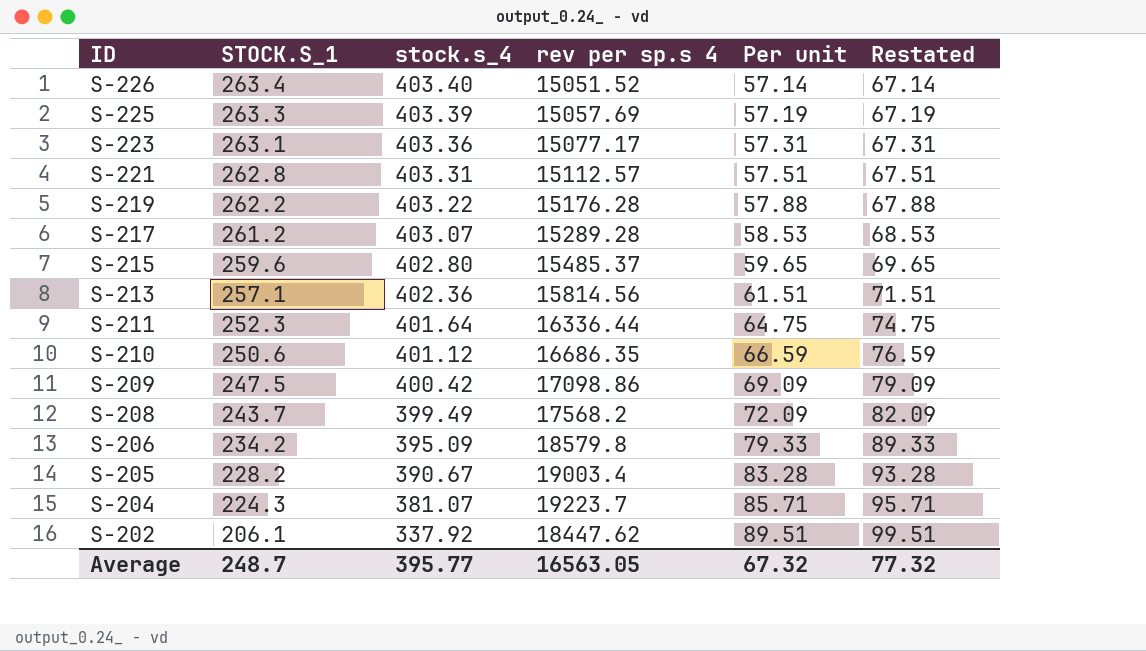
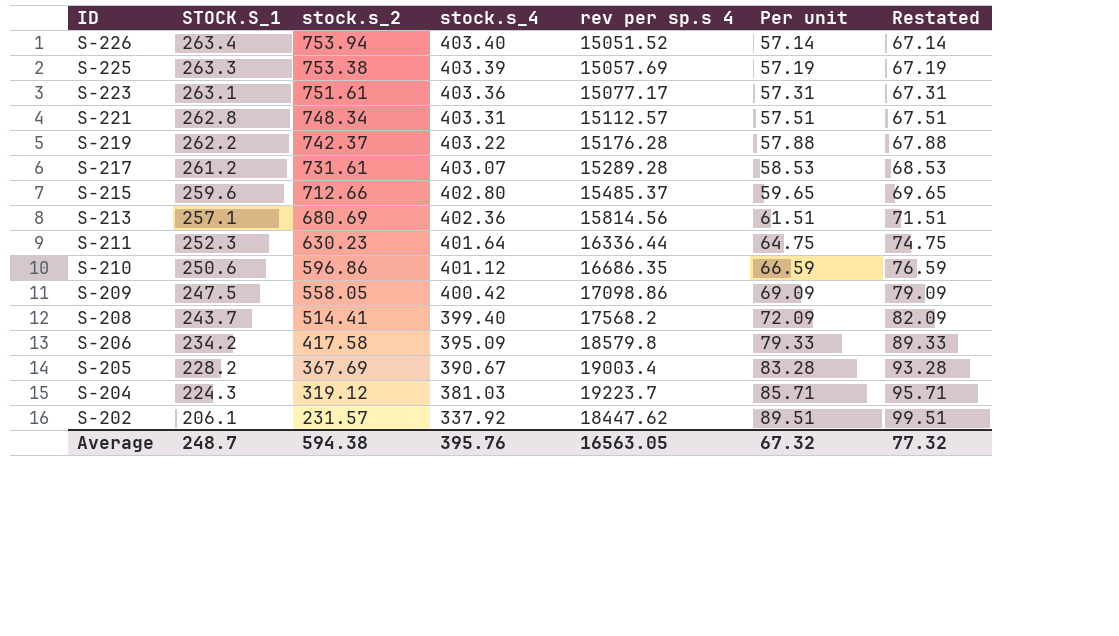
column stock.s_2 | position: none -> 3
S-208 | stock.s_4: 399.49 -> 399.40
S-204 | stock.s_4: 381.07 -> 381.03
Average | stock.s_4: 395.77 -> 395.76

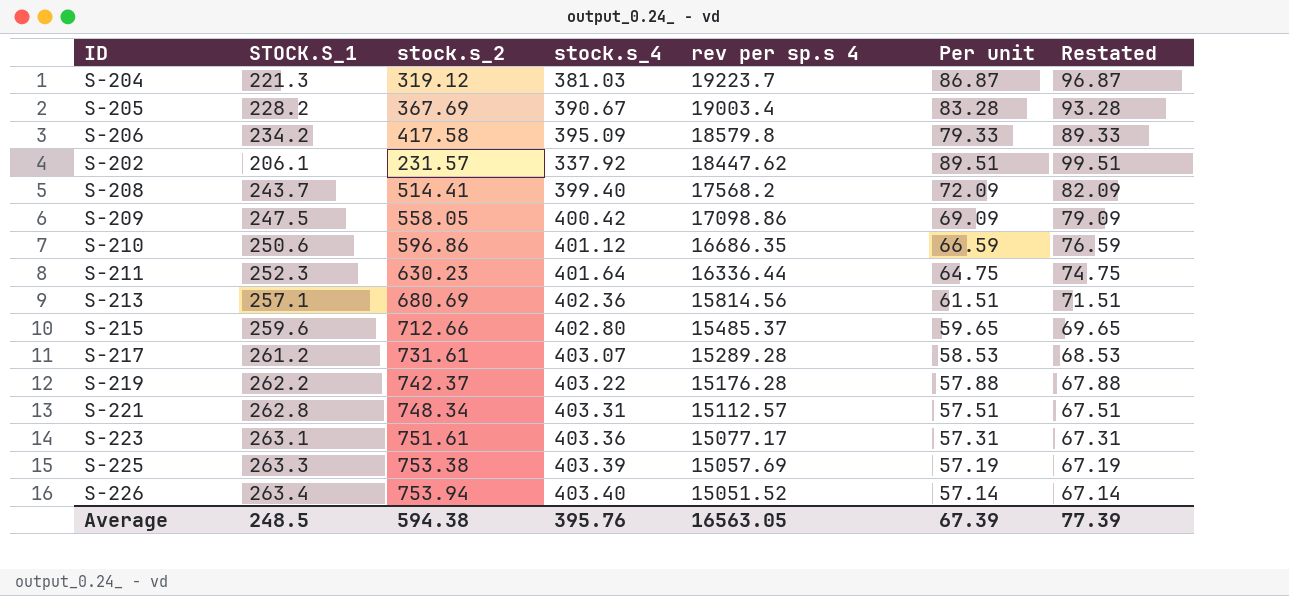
row order: ID descending -> rev per sp.s 4 descending
S-204 | STOCK.S_1: 224.3 -> 221.3
S-204 | Per unit: 85.71 -> 86.87
S-204 | Restated: 95.71 -> 96.87
Average | STOCK.S_1: 248.7 -> 248.5
Average | Per unit: 67.32 -> 67.39
Average | Restated: 77.32 -> 77.39

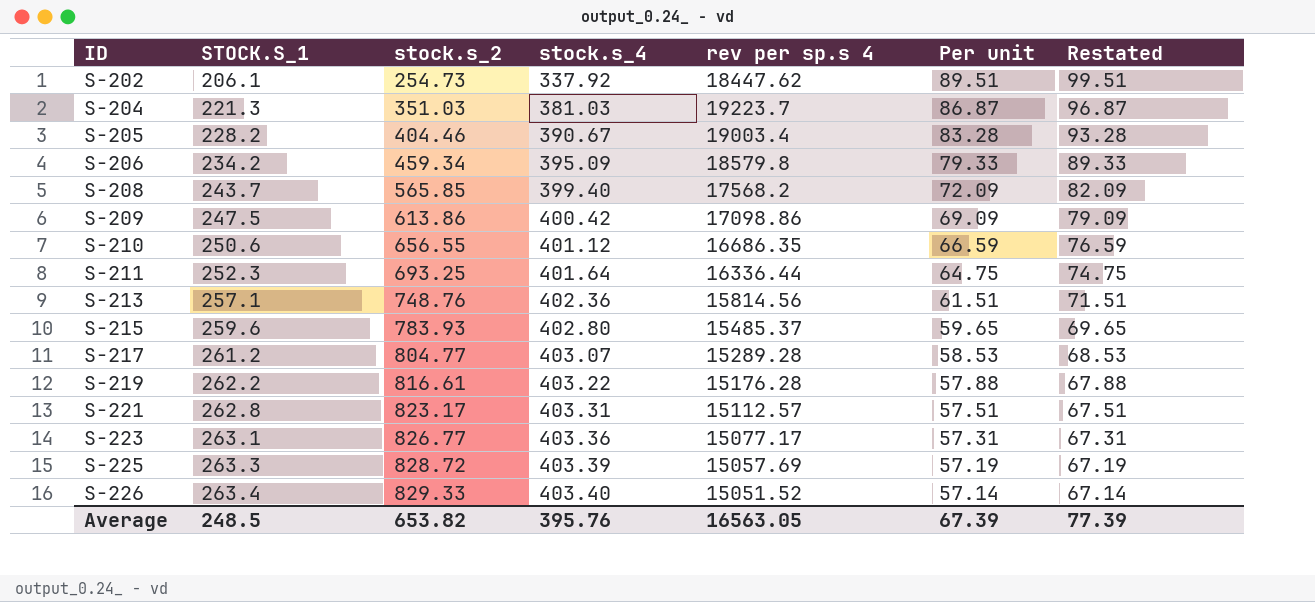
row order: rev per sp.s 4 descending -> ID ascending
S-202 | stock.s_2: 231.57 -> 254.73
S-204 | stock.s_2: 319.12 -> 351.03
S-205 | stock.s_2: 367.69 -> 404.46
S-206 | stock.s_2: 417.58 -> 459.34
S-208 | stock.s_2: 514.41 -> 565.85
S-209 | stock.s_2: 558.05 -> 613.86
S-210 | stock.s_2: 596.86 -> 656.55
S-211 | stock.s_2: 630.23 -> 693.25
S-213 | stock.s_2: 680.69 -> 748.76
S-215 | stock.s_2: 712.66 -> 783.93
S-217 | stock.s_2: 731.61 -> 804.77
S-219 | stock.s_2: 742.37 -> 816.61
S-221 | stock.s_2: 748.34 -> 823.17
S-223 | stock.s_2: 751.61 -> 826.77
S-225 | stock.s_2: 753.38 -> 828.72
S-226 | stock.s_2: 753.94 -> 829.33
Average | stock.s_2: 594.38 -> 653.82

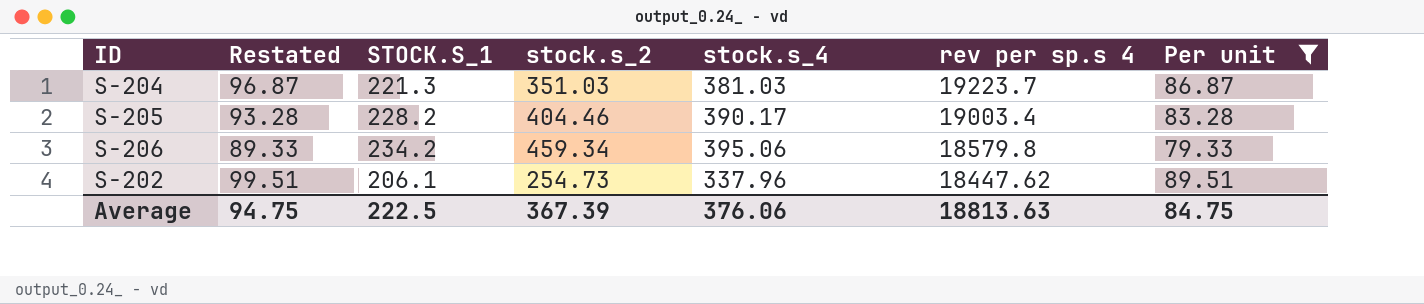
filter: none -> Per unit >= 79.33
row order: ID ascending -> rev per sp.s 4 descending
column Restated | position: 7 -> 2
S-205 | stock.s_4: 390.67 -> 390.17
S-206 | stock.s_4: 395.09 -> 395.06
S-202 | stock.s_4: 337.92 -> 337.96
Average | Restated: 77.39 -> 94.75
Average | STOCK.S_1: 248.5 -> 222.5
Average | stock.s_2: 653.82 -> 367.39
Average | stock.s_4: 395.76 -> 376.06
Average | rev per sp.s 4: 16563.05 -> 18813.63
Average | Per unit: 67.39 -> 84.75

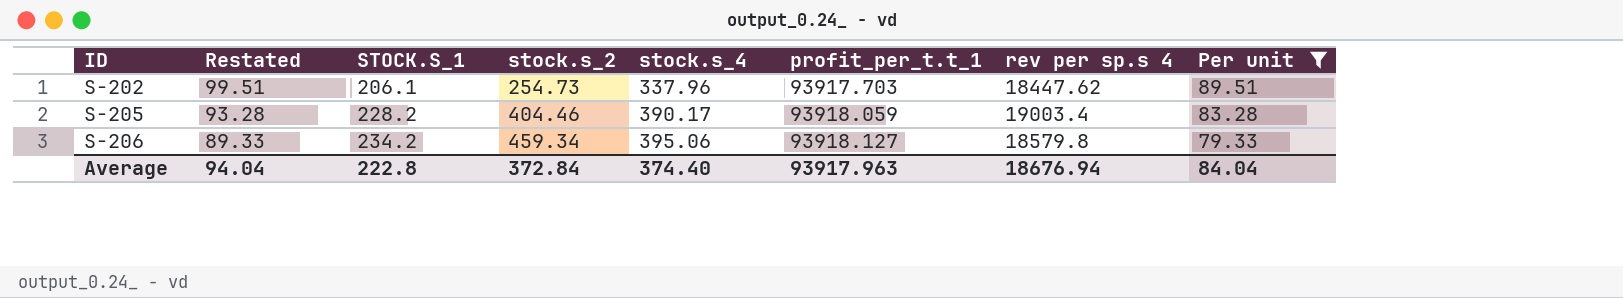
row order: rev per sp.s 4 descending -> ID ascending
column profit_per_t.t_1 | position: none -> 6
row S-204: 96.87 | 221.3 | 351.03 | 381.03 | 19223.7 | 86.87 -> none
Average | Restated: 94.75 -> 94.04
Average | STOCK.S_1: 222.5 -> 222.8
Average | stock.s_2: 367.39 -> 372.84
Average | stock.s_4: 376.06 -> 374.40
Average | rev per sp.s 4: 18813.63 -> 18676.94
Average | Per unit: 84.75 -> 84.04

